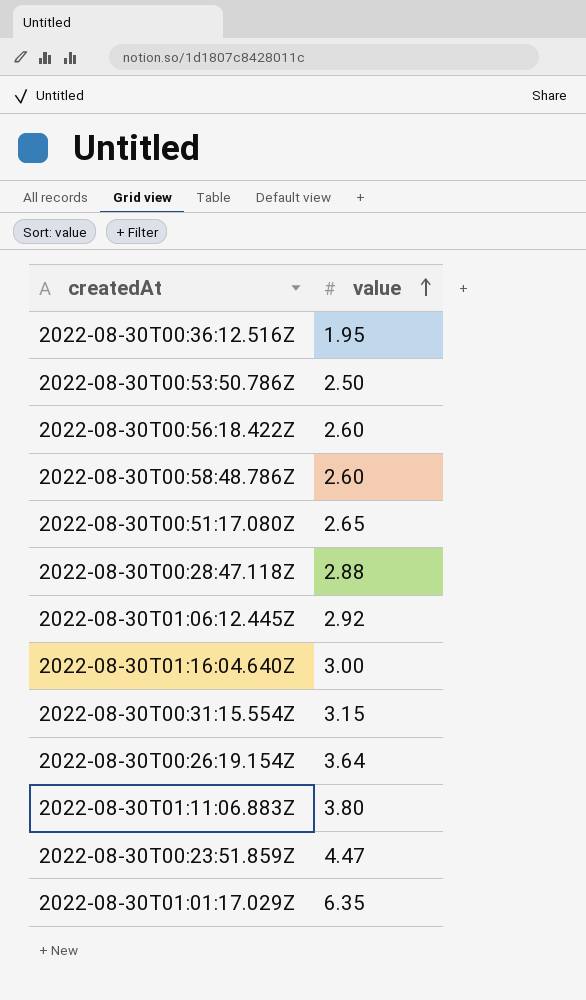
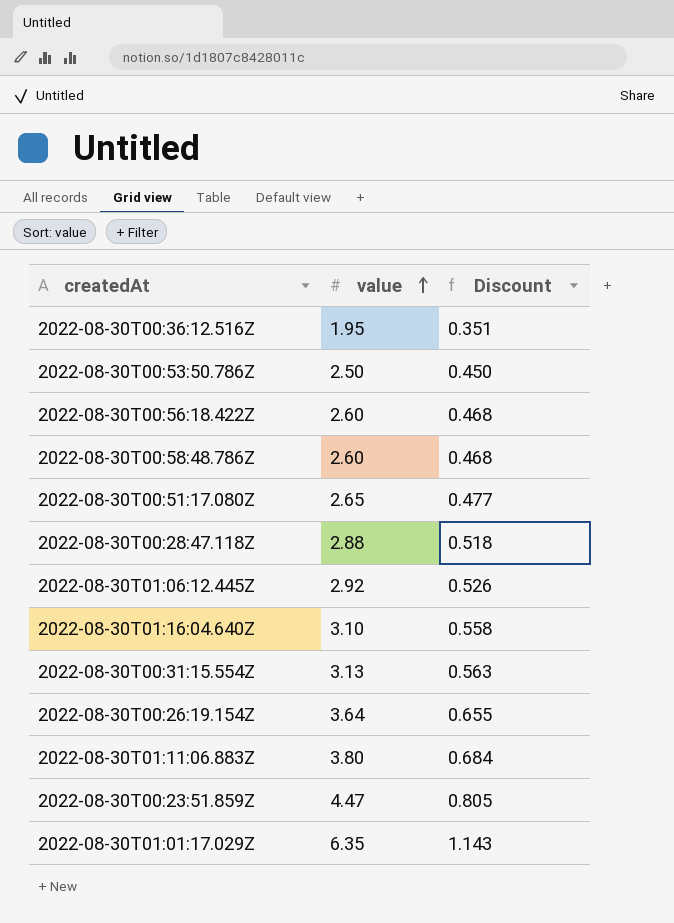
column Discount | formula: none -> [value] * 0.18
2022-08-30T01:16:04.640Z | value: 3.00 -> 3.10
2022-08-30T00:31:15.554Z | value: 3.15 -> 3.13

